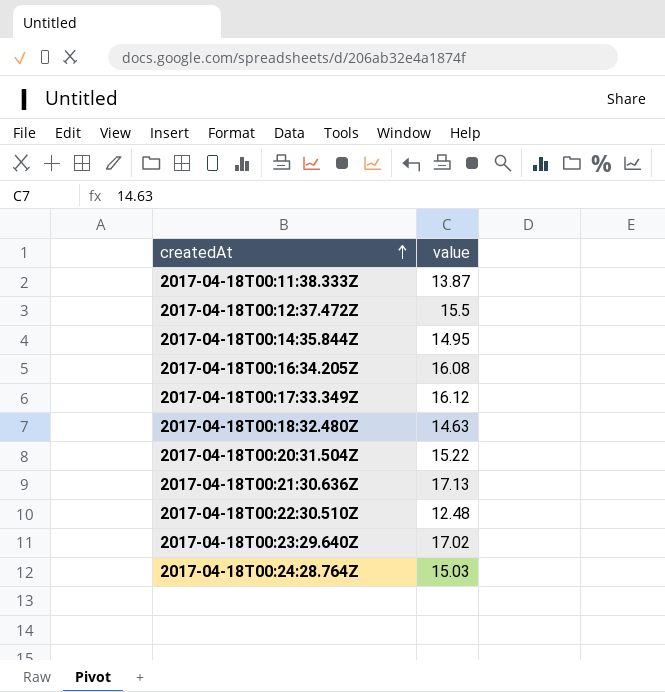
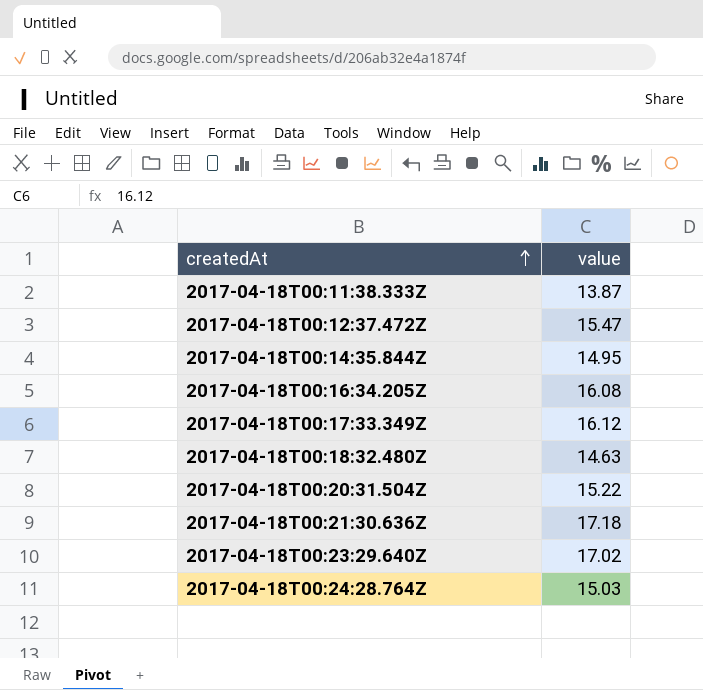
row 2017-04-18T00:22:30.510Z: 12.48 -> none
2017-04-18T00:12:37.472Z | value: 15.5 -> 15.47
2017-04-18T00:21:30.636Z | value: 17.13 -> 17.18

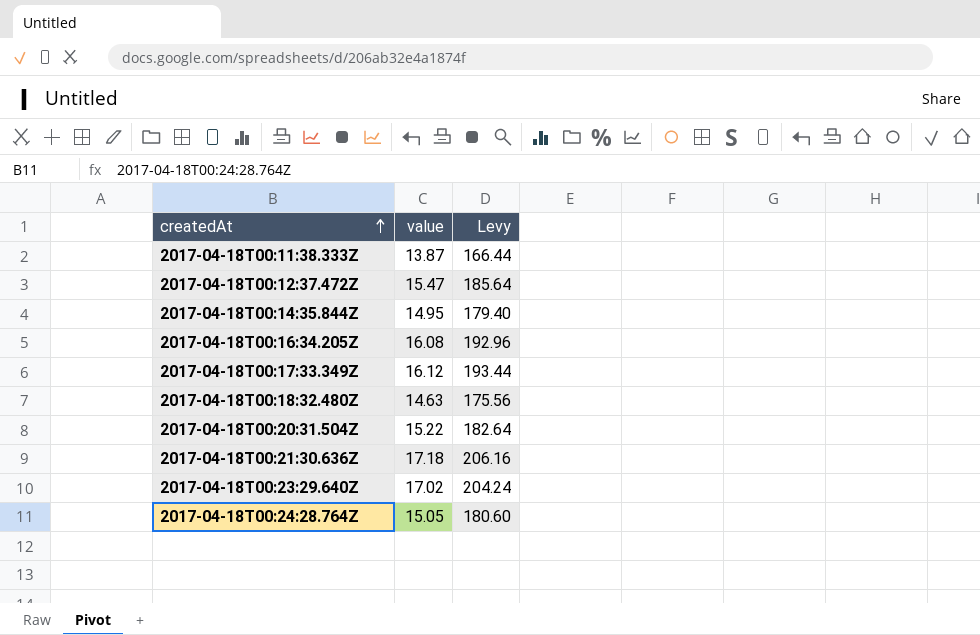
column Levy | formula: none -> [value] * 12
2017-04-18T00:24:28.764Z | value: 15.03 -> 15.05

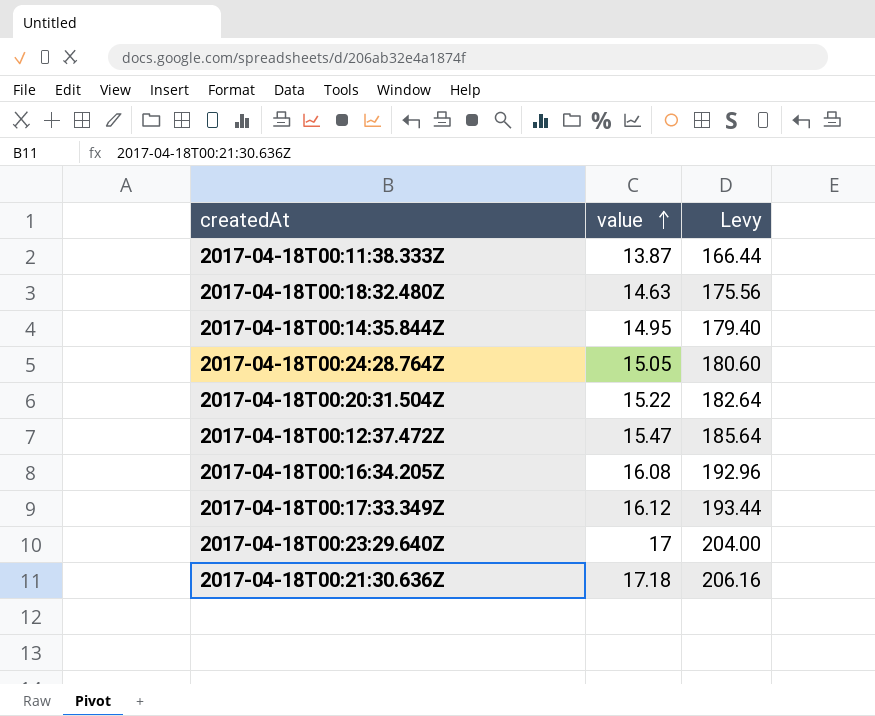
row order: createdAt ascending -> value ascending
2017-04-18T00:23:29.640Z | value: 17.02 -> 17
2017-04-18T00:23:29.640Z | Levy: 204.24 -> 204.00

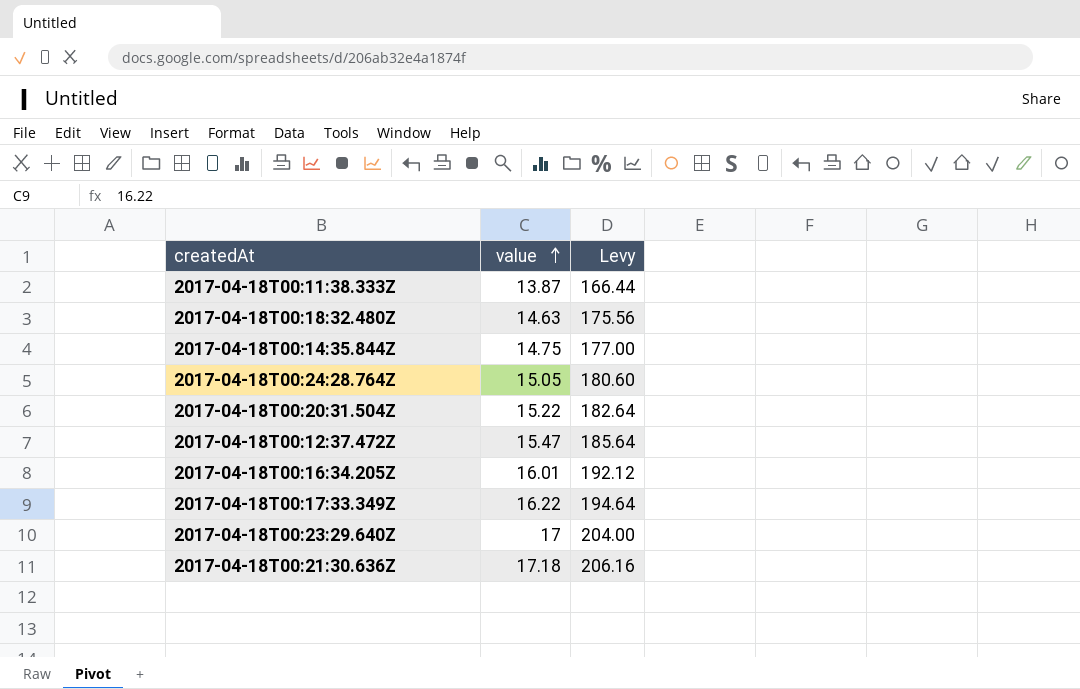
2017-04-18T00:14:35.844Z | value: 14.95 -> 14.75
2017-04-18T00:14:35.844Z | Levy: 179.40 -> 177.00
2017-04-18T00:16:34.205Z | value: 16.08 -> 16.01
2017-04-18T00:16:34.205Z | Levy: 192.96 -> 192.12
2017-04-18T00:17:33.349Z | value: 16.12 -> 16.22
2017-04-18T00:17:33.349Z | Levy: 193.44 -> 194.64

